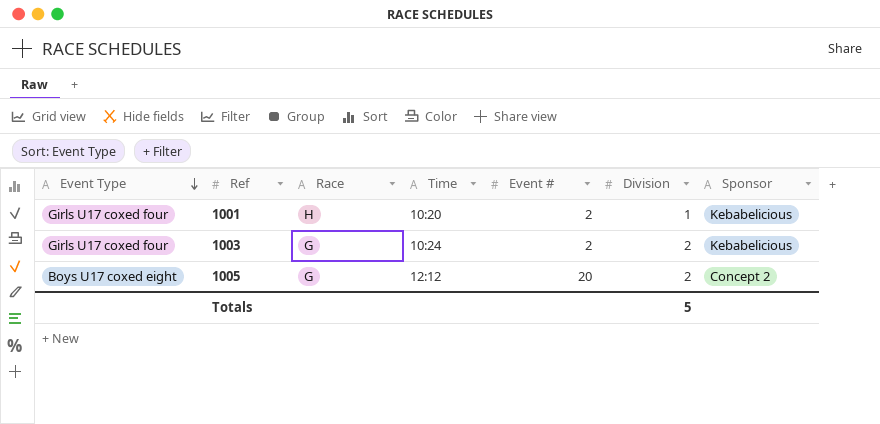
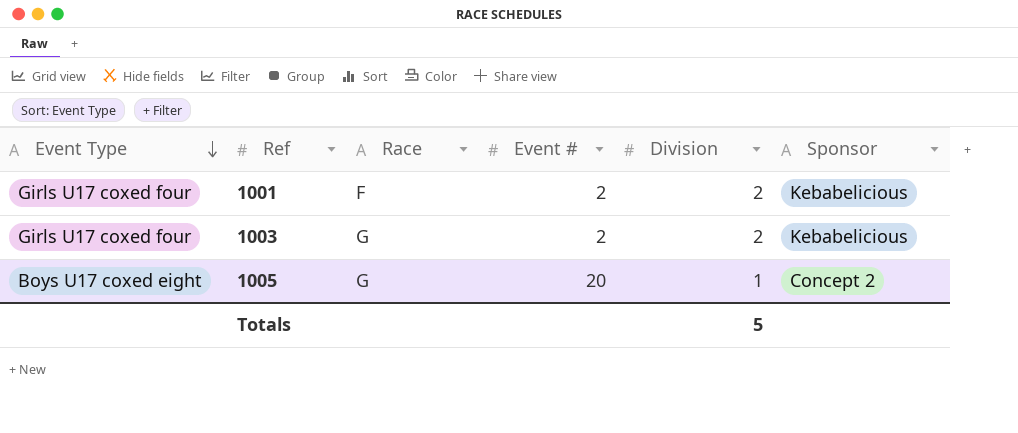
column Time | position: 4 -> none
1001 | Race: H -> F
1001 | Division: 1 -> 2
1005 | Division: 2 -> 1

